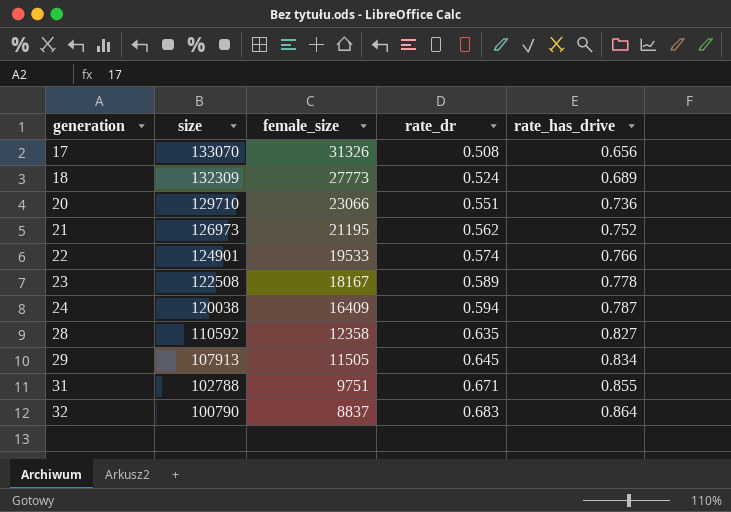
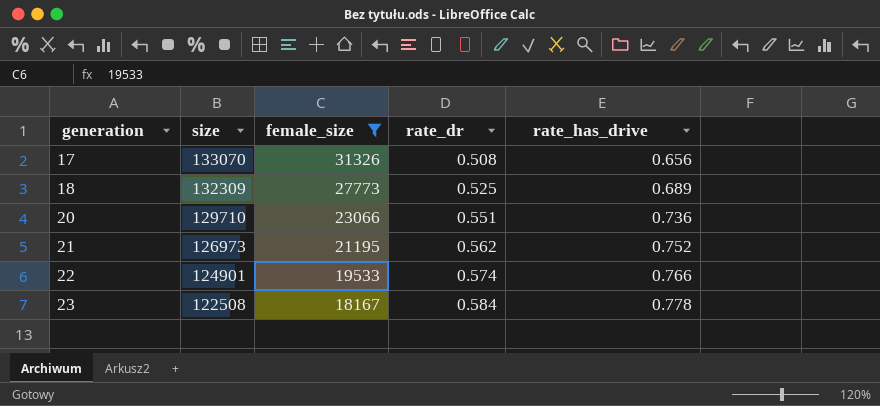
filter: none -> female_size >= 18167
18 | rate_dr: 0.524 -> 0.525
23 | rate_dr: 0.589 -> 0.584

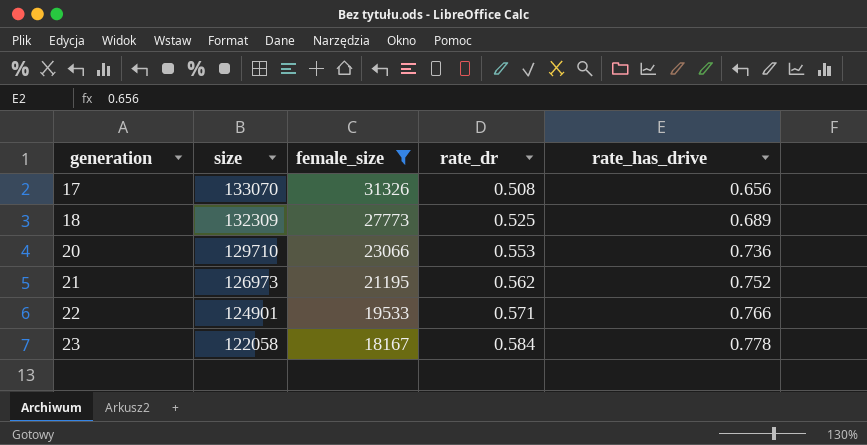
20 | rate_dr: 0.551 -> 0.553
22 | rate_dr: 0.574 -> 0.571
23 | size: 122508 -> 122058

